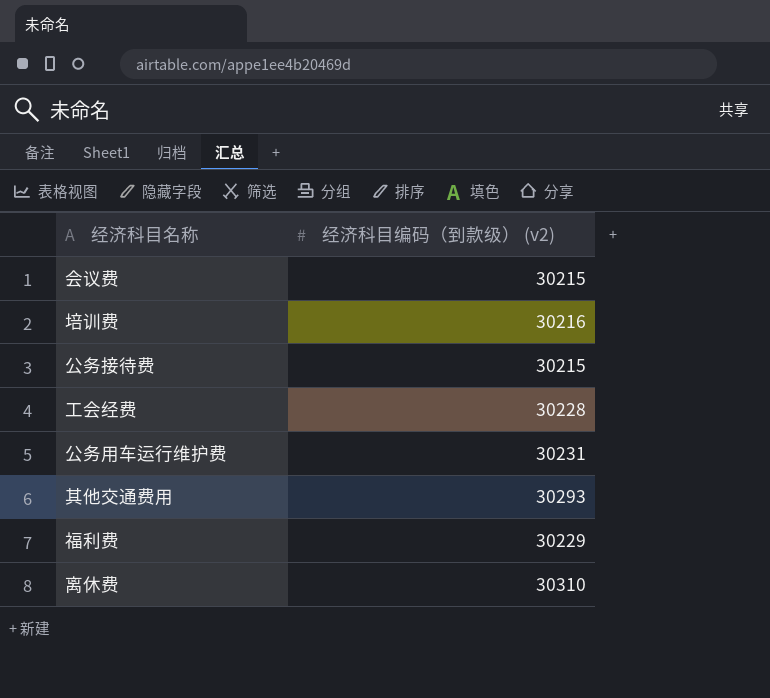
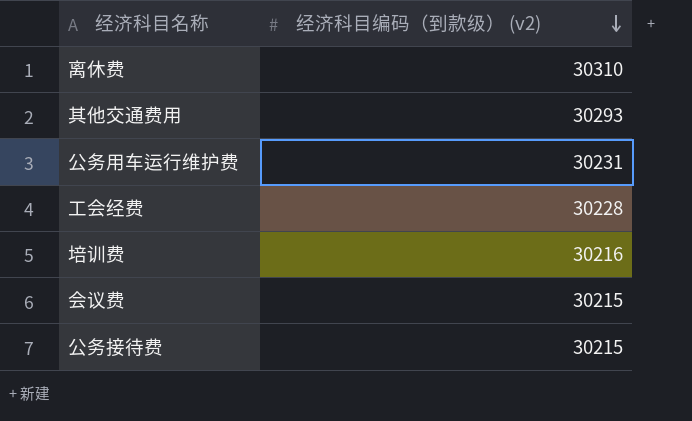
row order: none -> 经济科目编码（到款级） (v2) descending
row 福利费: 30229 -> none

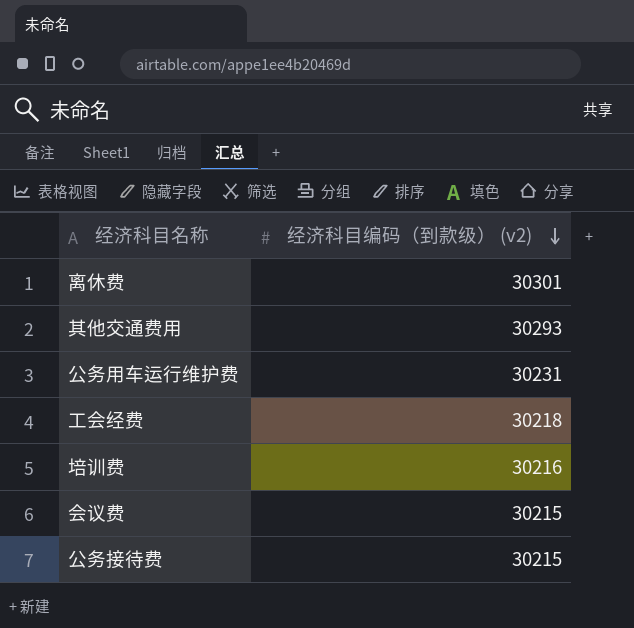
离休费 | 经济科目编码（到款级） (v2): 30310 -> 30301
工会经费 | 经济科目编码（到款级） (v2): 30228 -> 30218

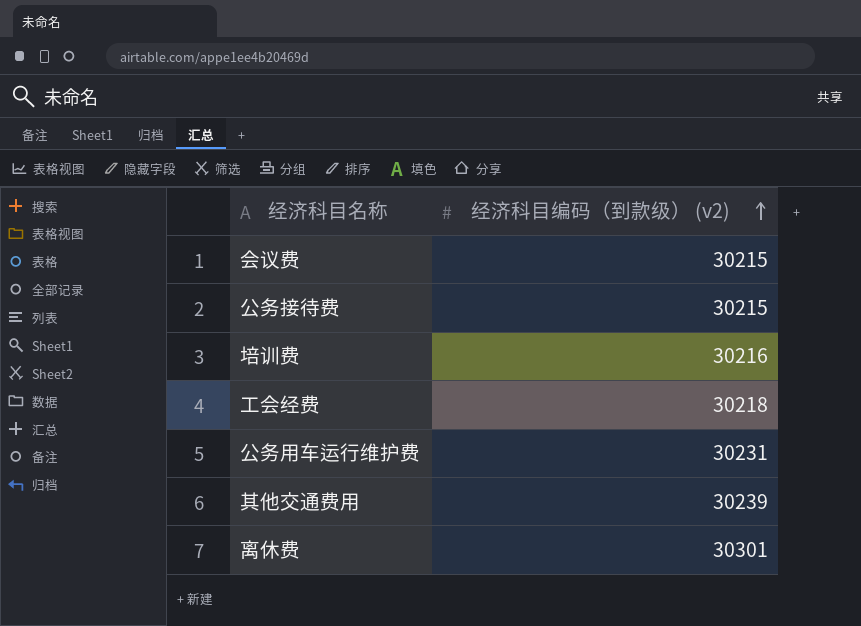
row order: 经济科目编码（到款级） (v2) descending -> 经济科目编码（到款级） (v2) ascending
其他交通费用 | 经济科目编码（到款级） (v2): 30293 -> 30239

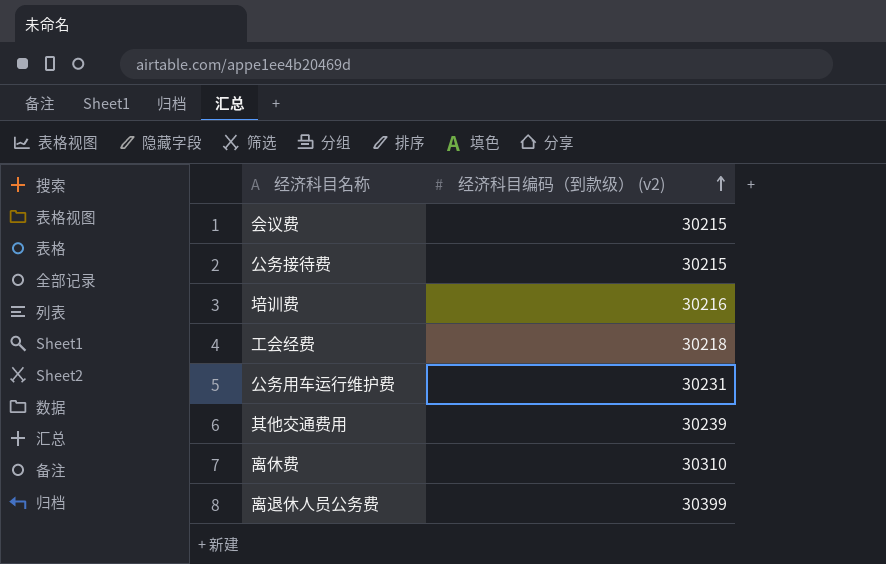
离休费 | 经济科目编码（到款级） (v2): 30301 -> 30310
row 离退休人员公务费: none -> 30399

